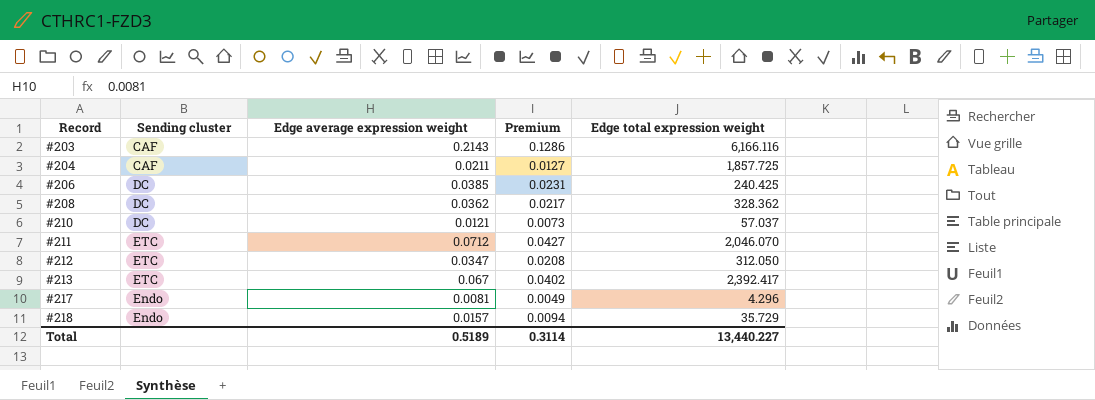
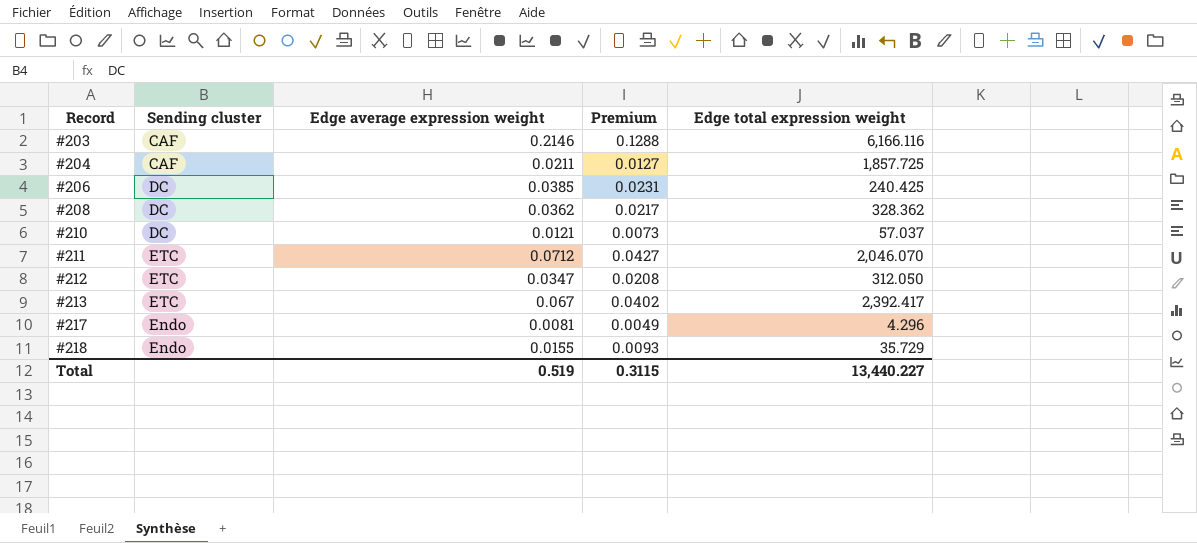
#203 | Edge average expression weight: 0.2143 -> 0.2146
#203 | Premium: 0.1286 -> 0.1288
#218 | Edge average expression weight: 0.0157 -> 0.0155
#218 | Premium: 0.0094 -> 0.0093
Total | Edge average expression weight: 0.5189 -> 0.519
Total | Premium: 0.3114 -> 0.3115

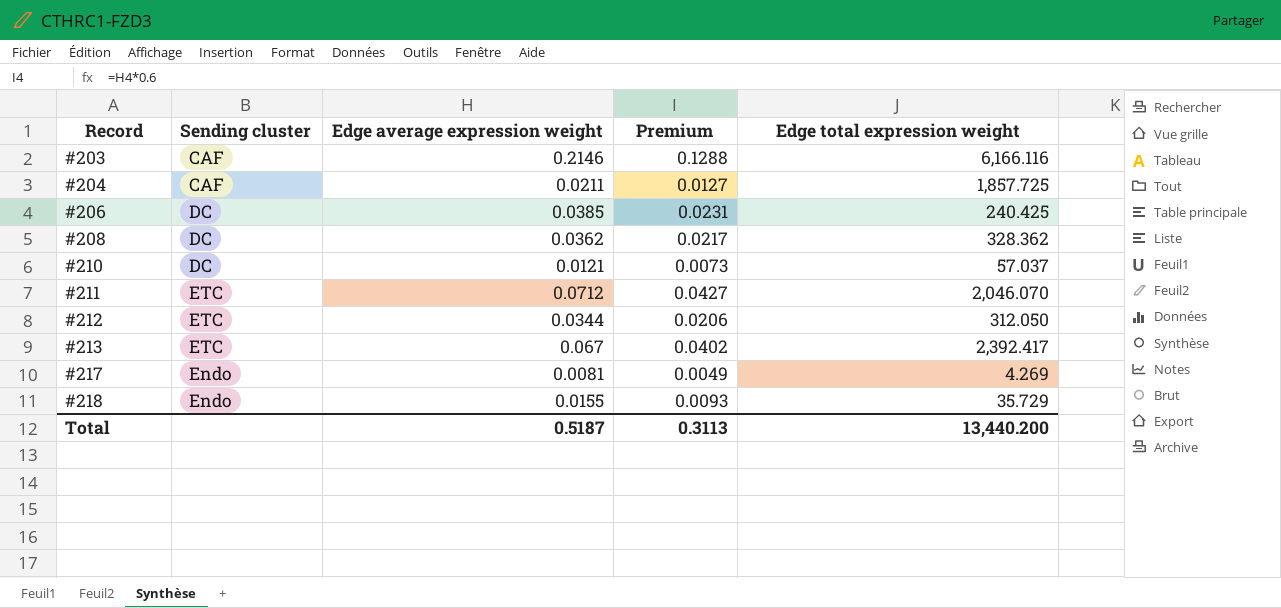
#212 | Edge average expression weight: 0.0347 -> 0.0344
#212 | Premium: 0.0208 -> 0.0206
#217 | Edge total expression weight: 4.296 -> 4.269
Total | Edge average expression weight: 0.519 -> 0.5187
Total | Premium: 0.3115 -> 0.3113
Total | Edge total expression weight: 13,440.227 -> 13,440.200

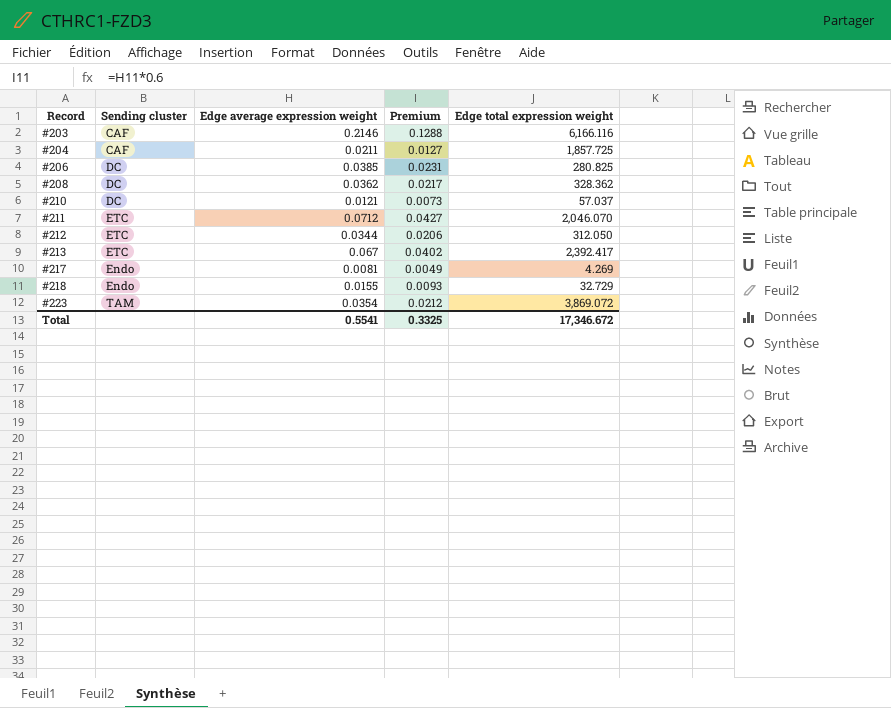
#206 | Edge total expression weight: 240.425 -> 280.825
#218 | Edge total expression weight: 35.729 -> 32.729
row #223: none -> TAM | 0.0354 | 0.0212 | 3,869.072
Total | Edge average expression weight: 0.5187 -> 0.5541
Total | Premium: 0.3113 -> 0.3325
Total | Edge total expression weight: 13,440.200 -> 17,346.672

